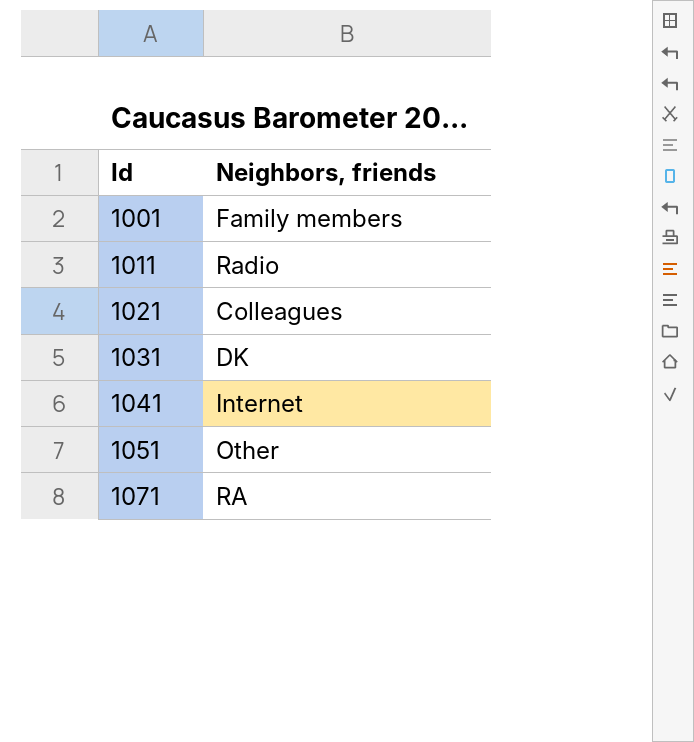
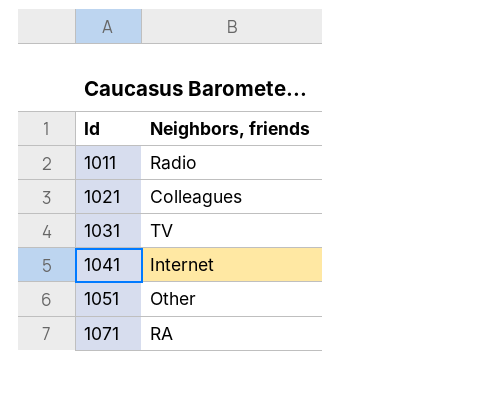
row 1001: Family members -> none
1031 | Neighbors, friends: DK -> TV

